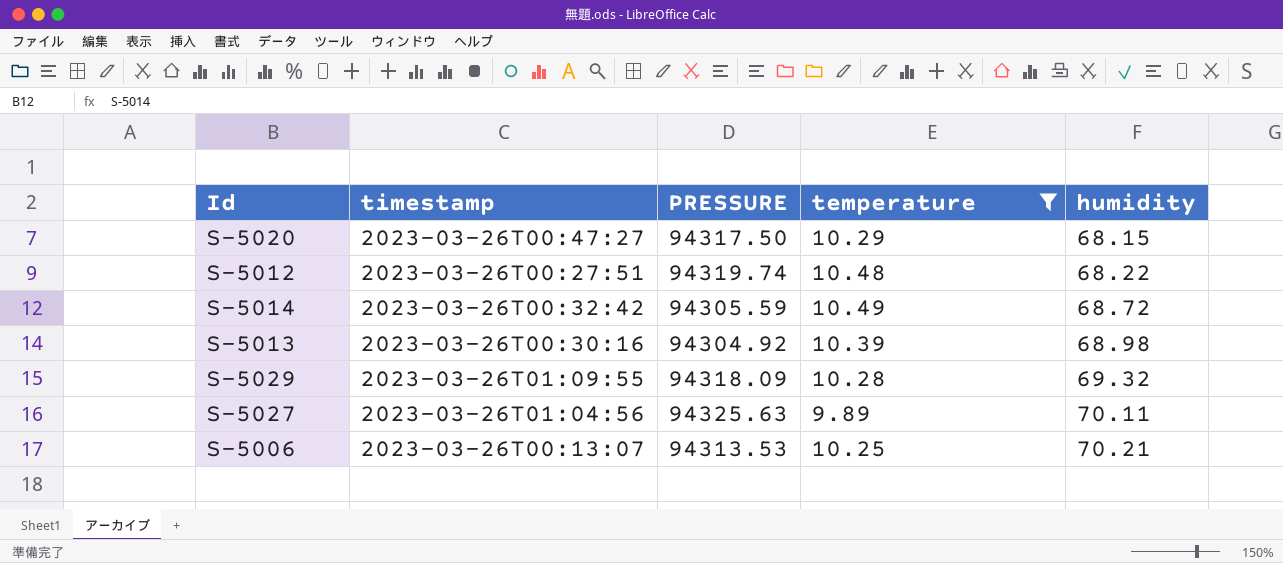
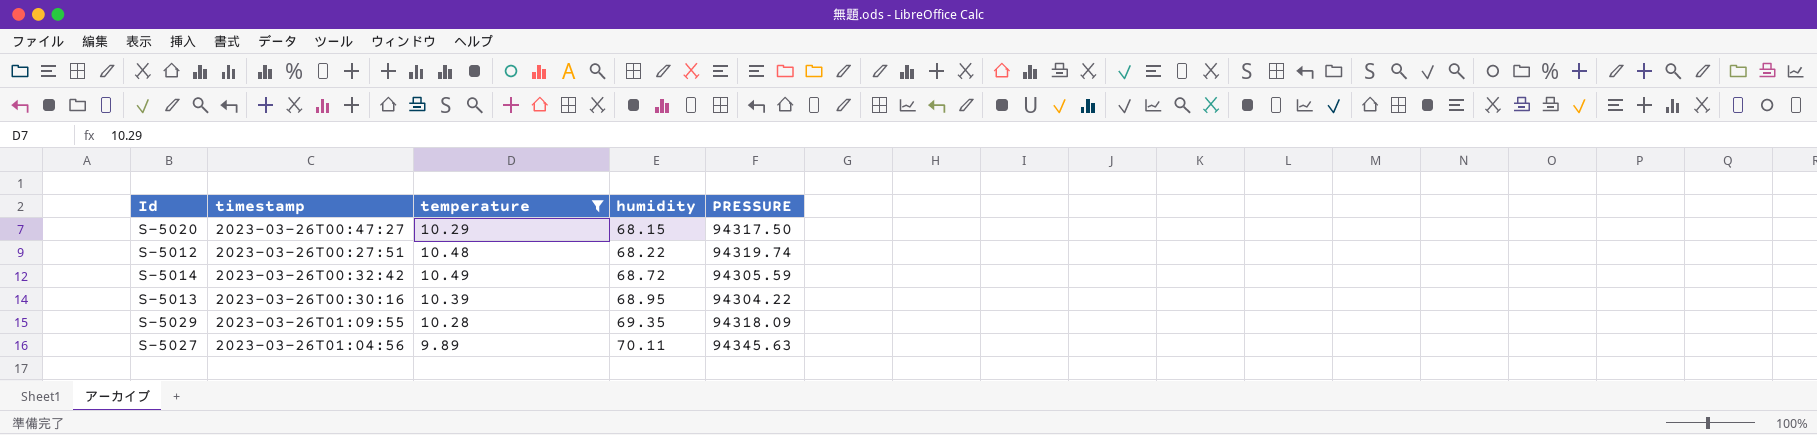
column PRESSURE | position: 3 -> 5
row S-5006: 2023-03-26T00:13:07 | 94313.53 | 10.25 | 70.21 -> none
S-5013 | humidity: 68.98 -> 68.95
S-5013 | PRESSURE: 94304.92 -> 94304.22
S-5029 | humidity: 69.32 -> 69.35
S-5027 | PRESSURE: 94325.63 -> 94345.63

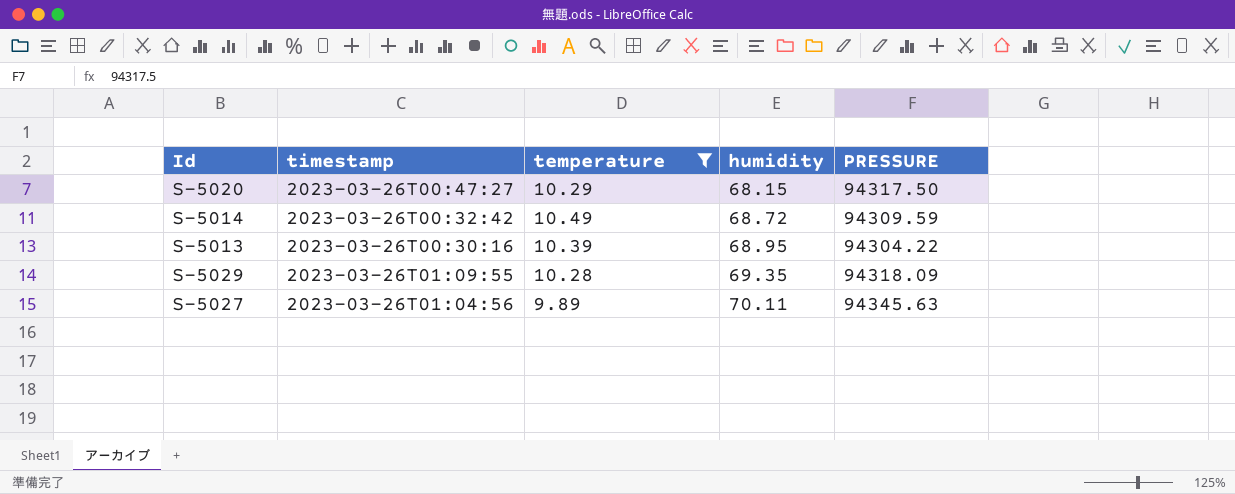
row S-5012: 2023-03-26T00:27:51 | 10.48 | 68.22 | 94319.74 -> none
S-5014 | PRESSURE: 94305.59 -> 94309.59

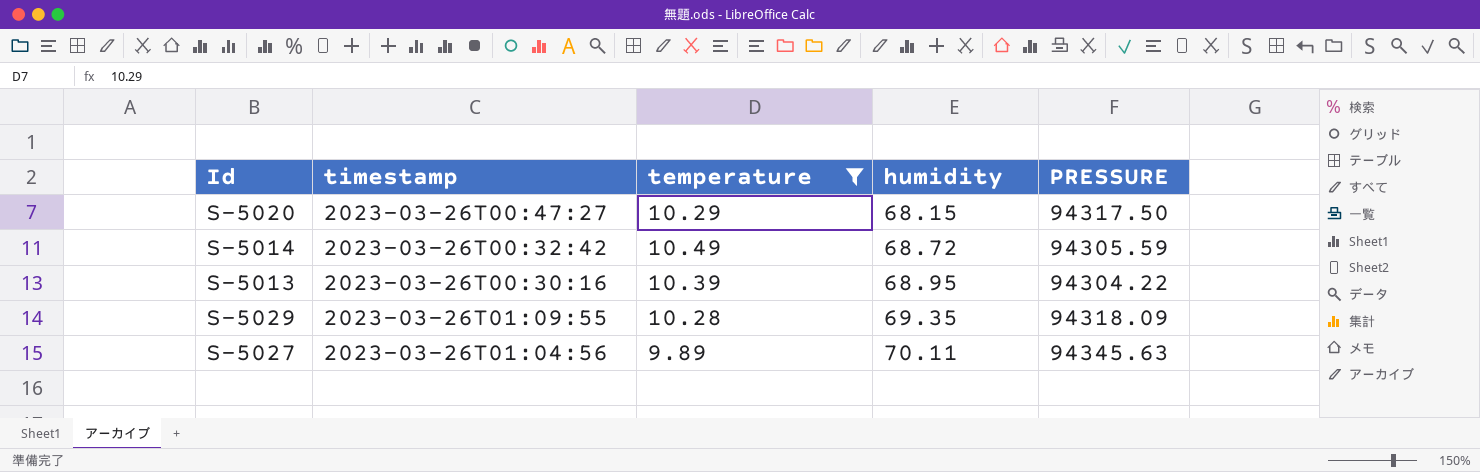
S-5014 | PRESSURE: 94309.59 -> 94305.59

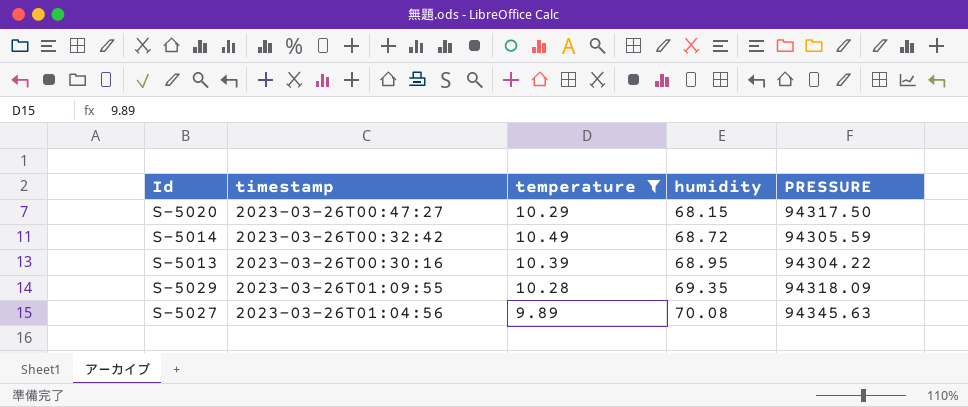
S-5027 | humidity: 70.11 -> 70.08

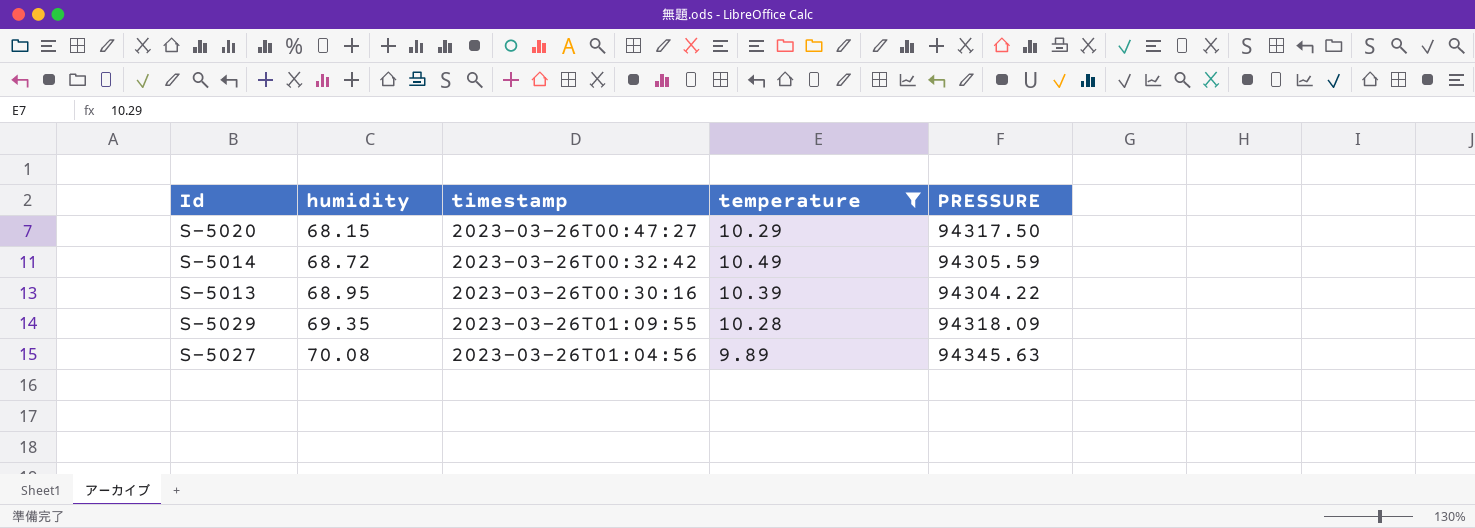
column humidity | position: 4 -> 2

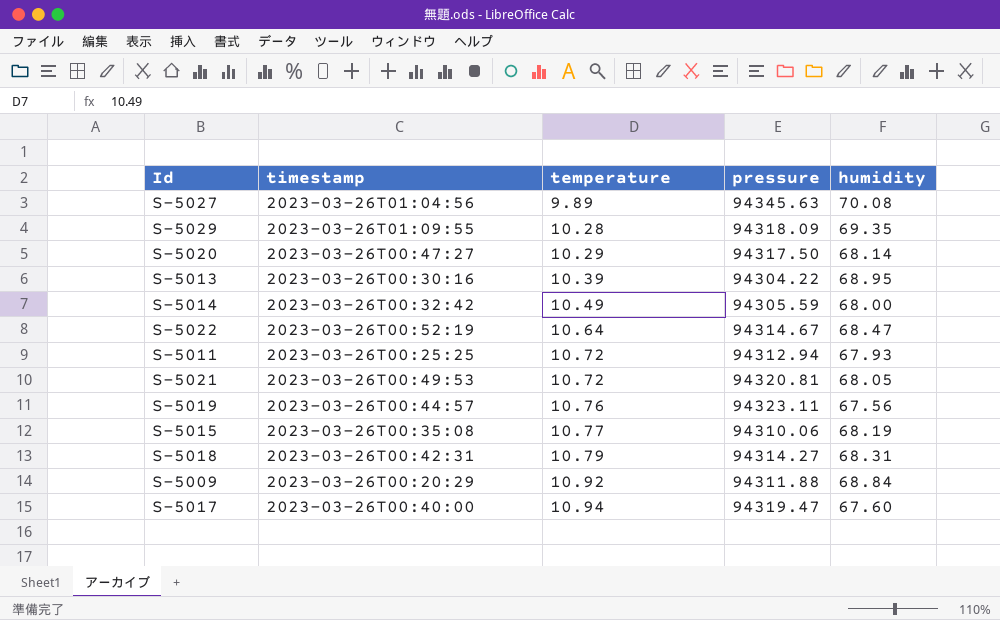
filter: temperature <= 10.49 -> none
row order: humidity ascending -> temperature ascending
column name: PRESSURE -> pressure
column humidity | position: 2 -> 5
S-5020 | humidity: 68.15 -> 68.14
S-5014 | humidity: 68.72 -> 68.00

